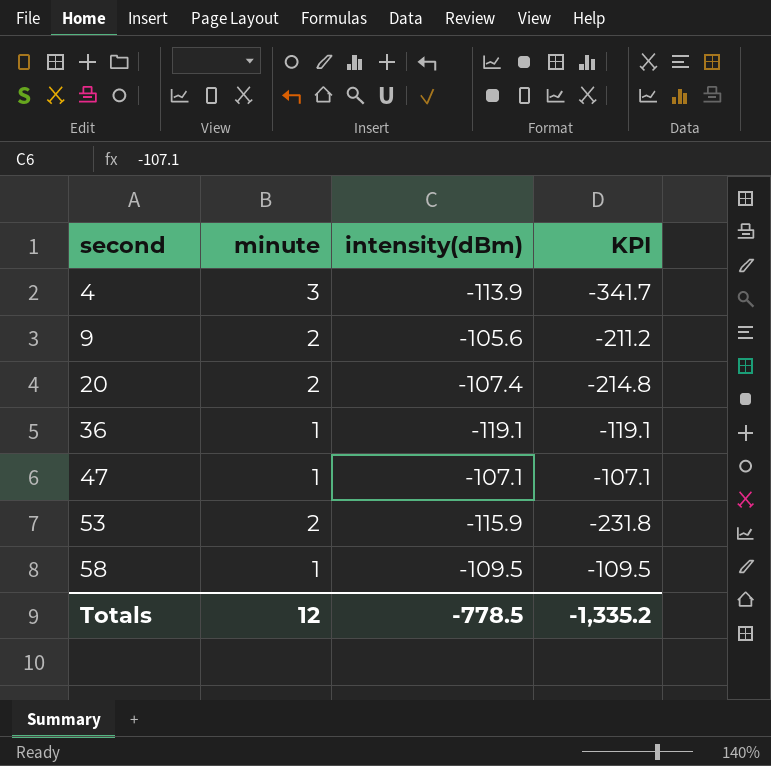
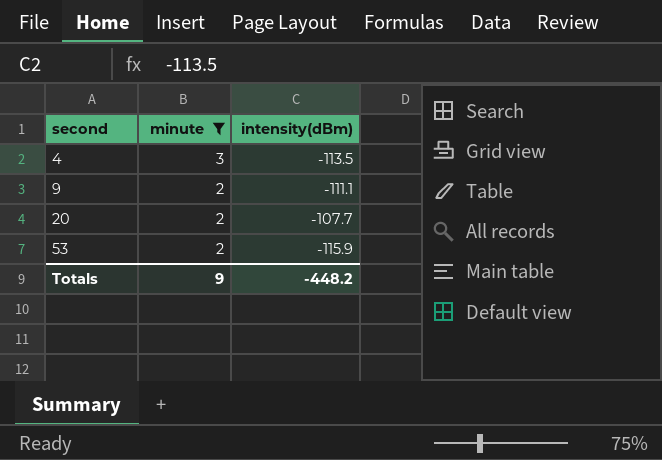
filter: none -> minute != 1
column KPI | formula: [minute] * [intensity(dBm)] -> none
4 | intensity(dBm): -113.9 -> -113.5
9 | intensity(dBm): -105.6 -> -111.1
20 | intensity(dBm): -107.4 -> -107.7
Totals | minute: 12 -> 9
Totals | intensity(dBm): -778.5 -> -448.2

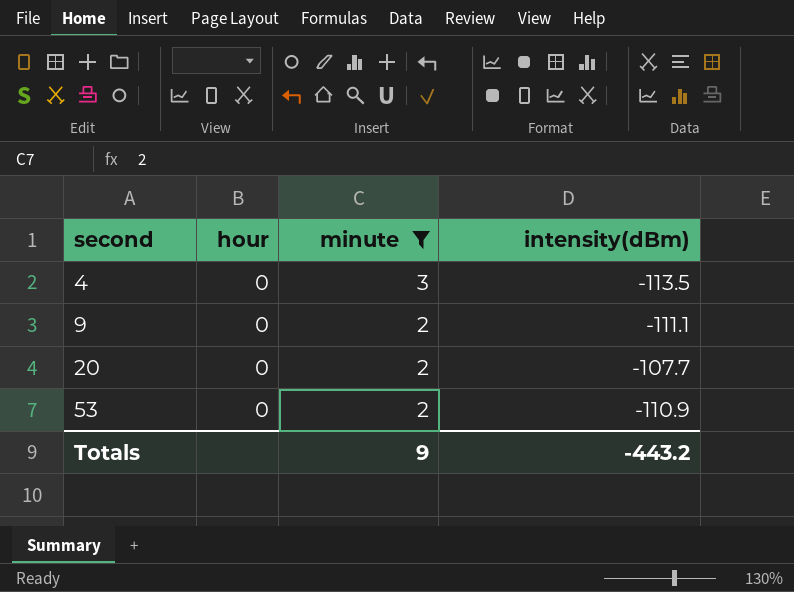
column hour | position: none -> 2
53 | intensity(dBm): -115.9 -> -110.9
Totals | intensity(dBm): -448.2 -> -443.2

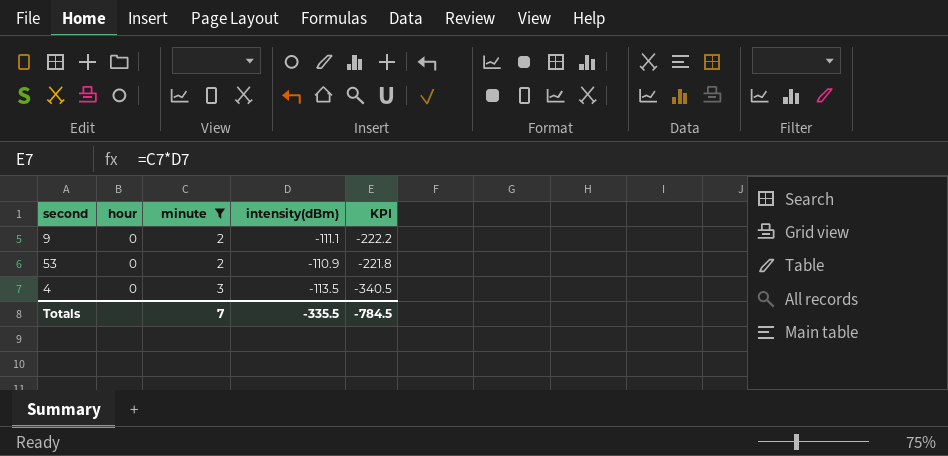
row order: second ascending -> minute ascending
column KPI | formula: none -> [minute] * [intensity(dBm)]
row 20: 0 | 2 | -107.7 -> none
Totals | minute: 9 -> 7
Totals | intensity(dBm): -443.2 -> -335.5

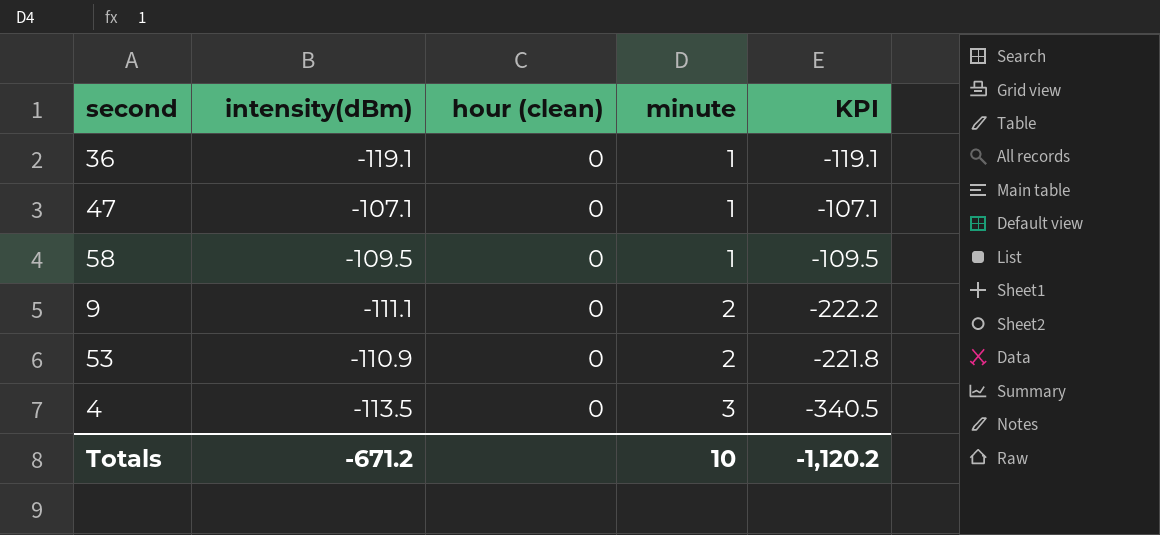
filter: minute != 1 -> none
column intensity(dBm) | position: 4 -> 2
column name: hour -> hour (clean)
Totals | intensity(dBm): -335.5 -> -671.2
Totals | minute: 7 -> 10
Totals | KPI: -784.5 -> -1,120.2

